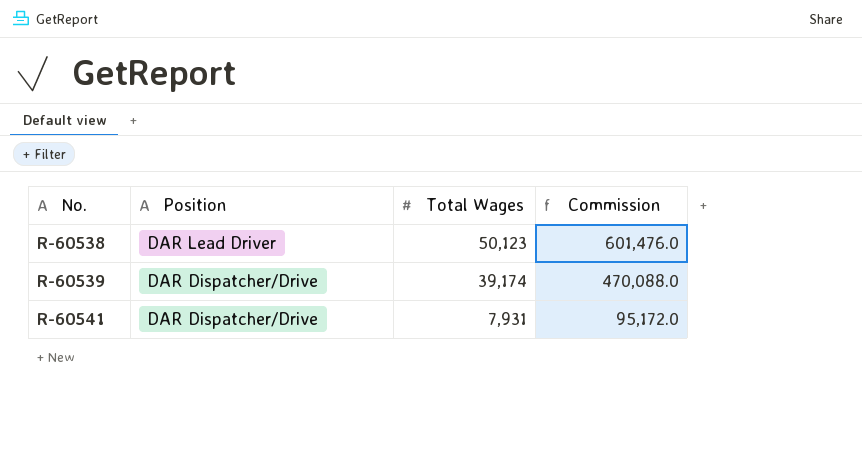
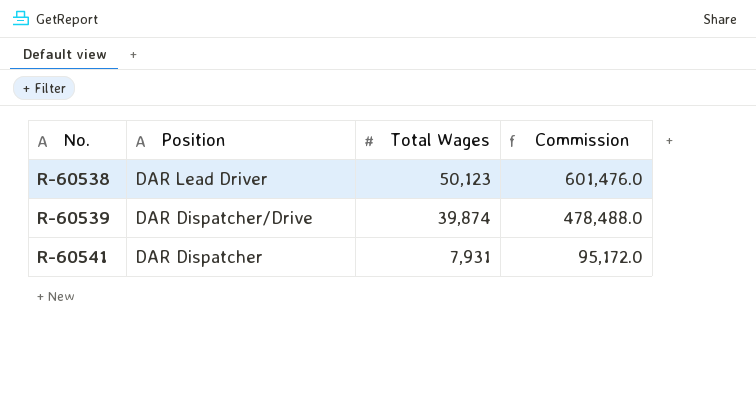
R-60539 | Total Wages: 39,174 -> 39,874
R-60539 | Commission: 470,088.0 -> 478,488.0
R-60541 | Position: DAR Dispatcher/Drive -> DAR Dispatcher

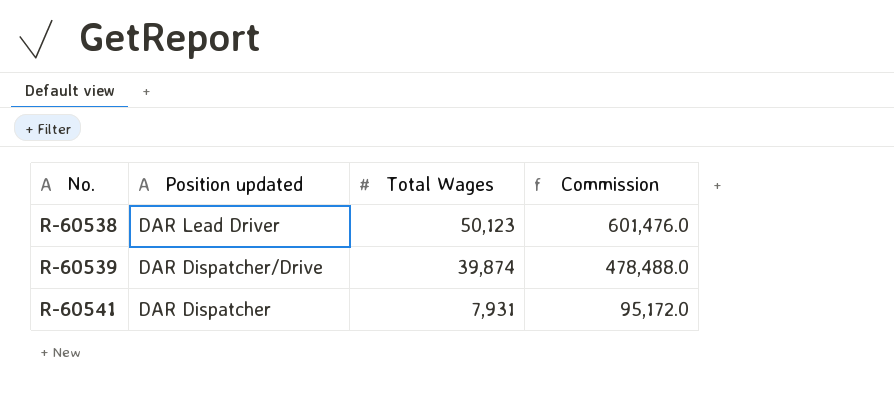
column name: Position -> Position updated

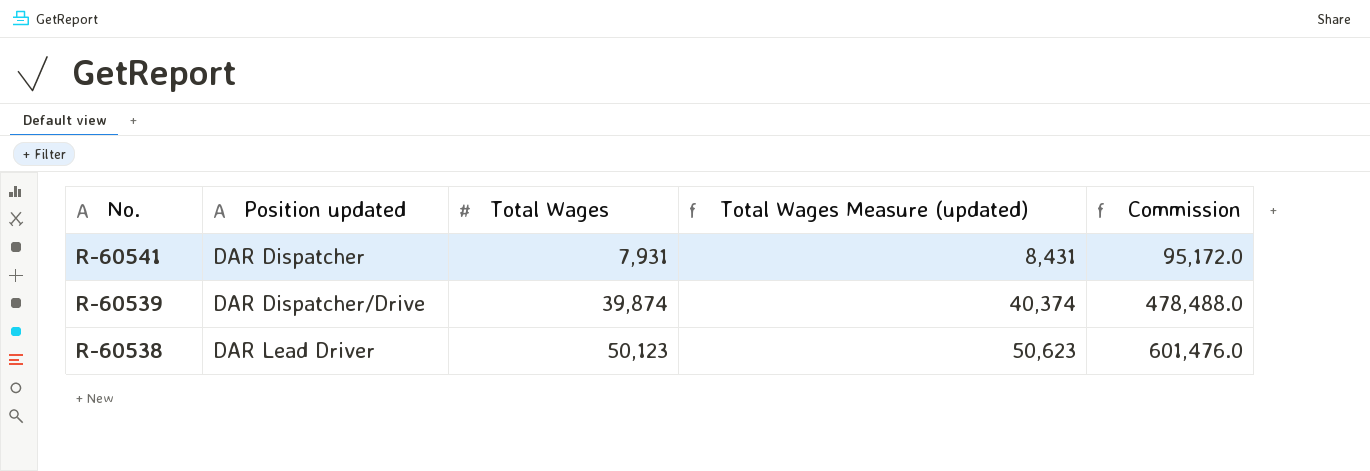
row order: No. ascending -> No. descending
column Total Wages Measure (updated) | formula: none -> [Total Wages] + 500

